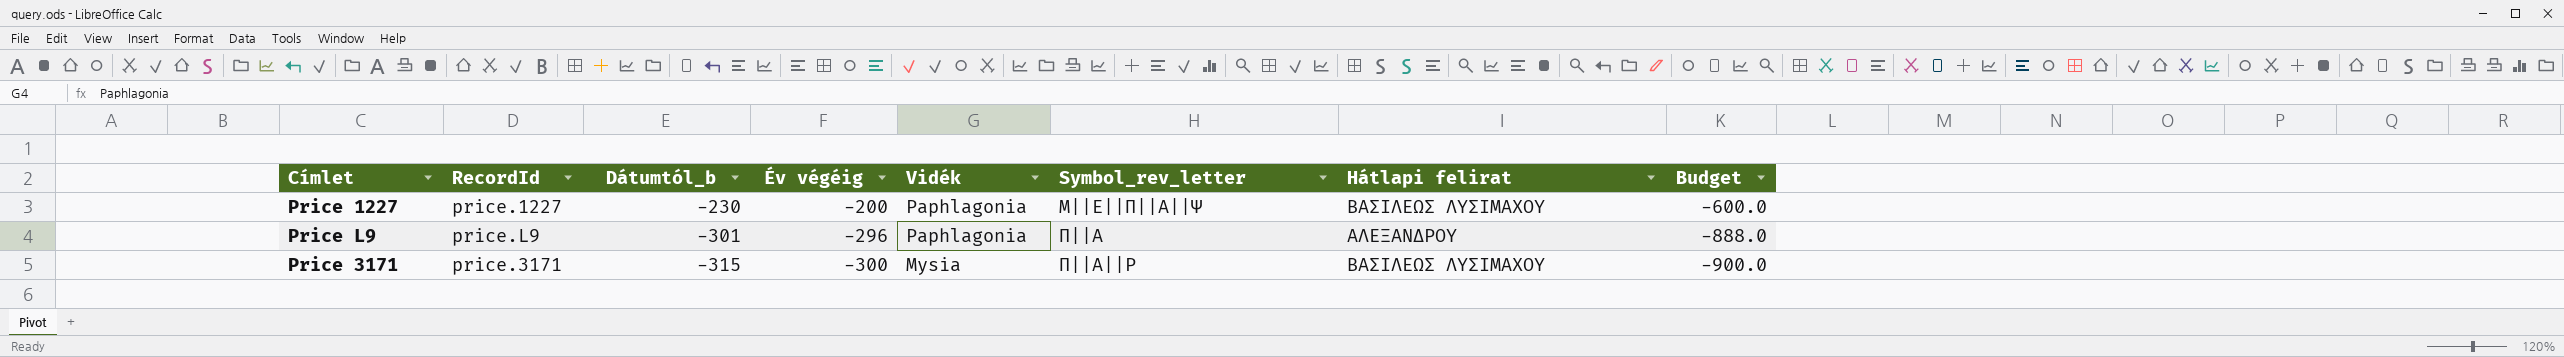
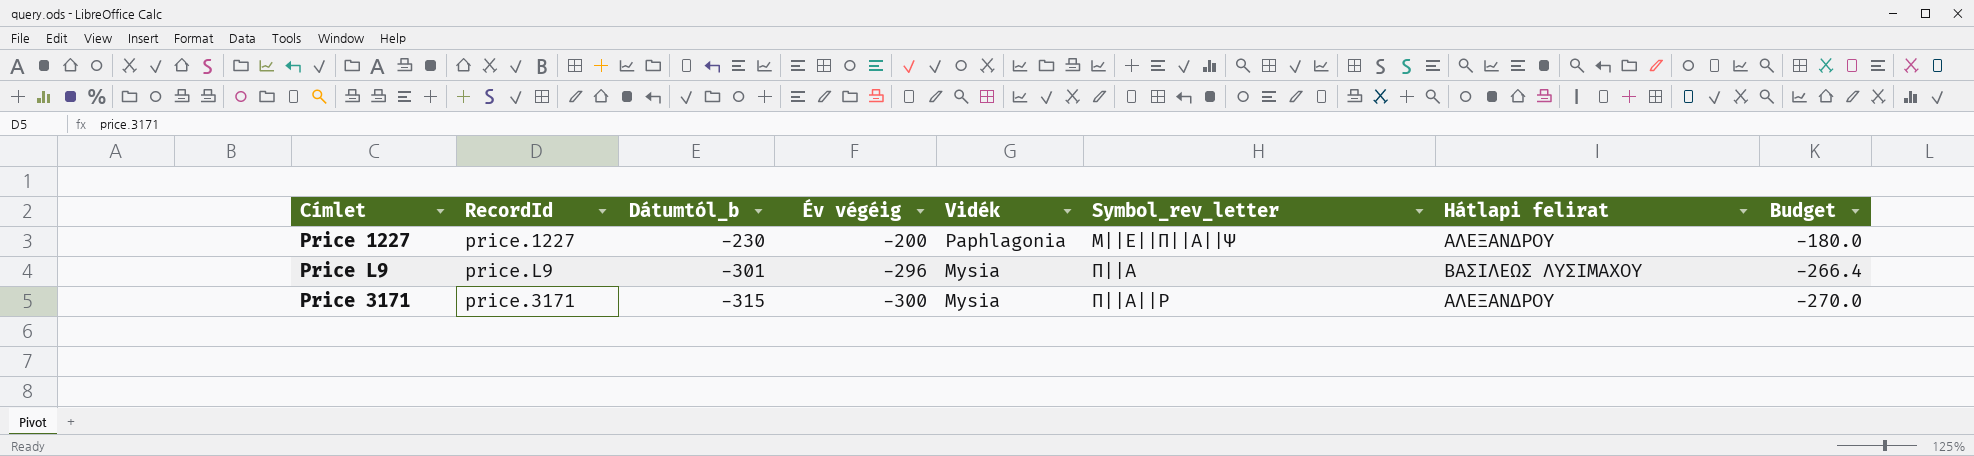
column Budget | formula: [Év végéig] * 3 -> [Év végéig] * 0.9
Price 1227 | Hátlapi felirat: ΒΑΣΙΛΕΩΣ ΛΥΣΙΜΑΧΟΥ -> ΑΛΕΞΑΝΔΡΟΥ
Price L9 | Vidék: Paphlagonia -> Mysia
Price L9 | Hátlapi felirat: ΑΛΕΞΑΝΔΡΟΥ -> ΒΑΣΙΛΕΩΣ ΛΥΣΙΜΑΧΟΥ
Price 3171 | Hátlapi felirat: ΒΑΣΙΛΕΩΣ ΛΥΣΙΜΑΧΟΥ -> ΑΛΕΞΑΝΔΡΟΥ

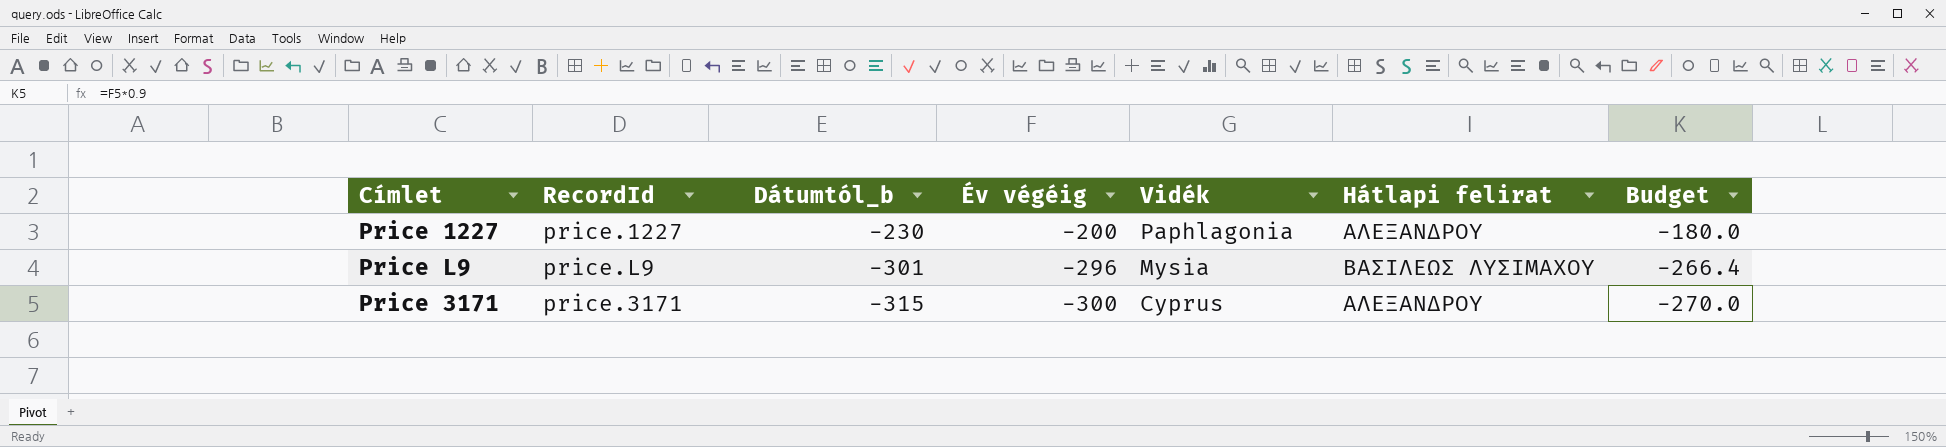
column Symbol_rev_letter | position: 6 -> none
Price 3171 | Vidék: Mysia -> Cyprus

